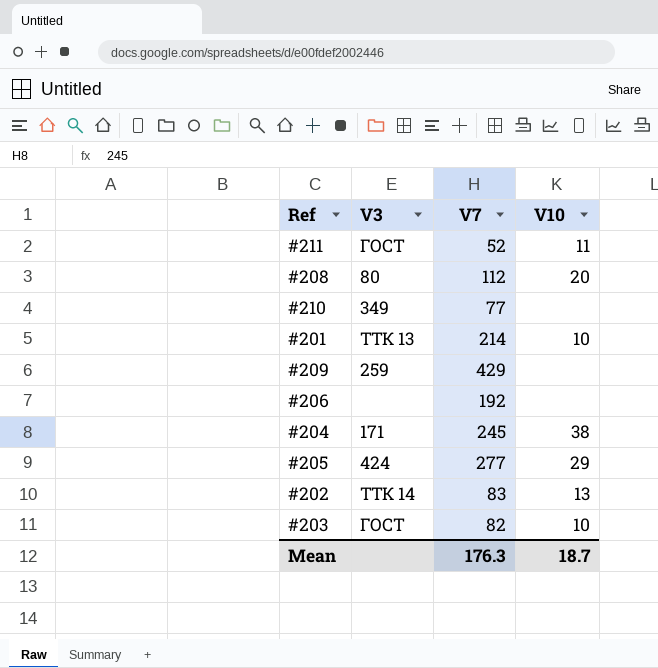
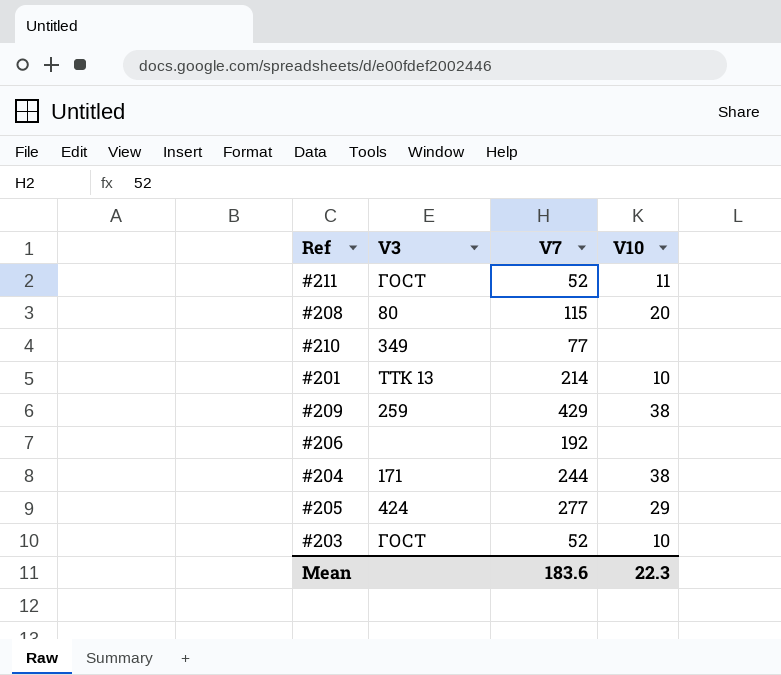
row #202: ТТК 14 | 83 | 13 -> none
#208 | V7: 112 -> 115
#209 | V10: none -> 38
#204 | V7: 245 -> 244
#203 | V7: 82 -> 52
Mean | V7: 176.3 -> 183.6
Mean | V10: 18.7 -> 22.3

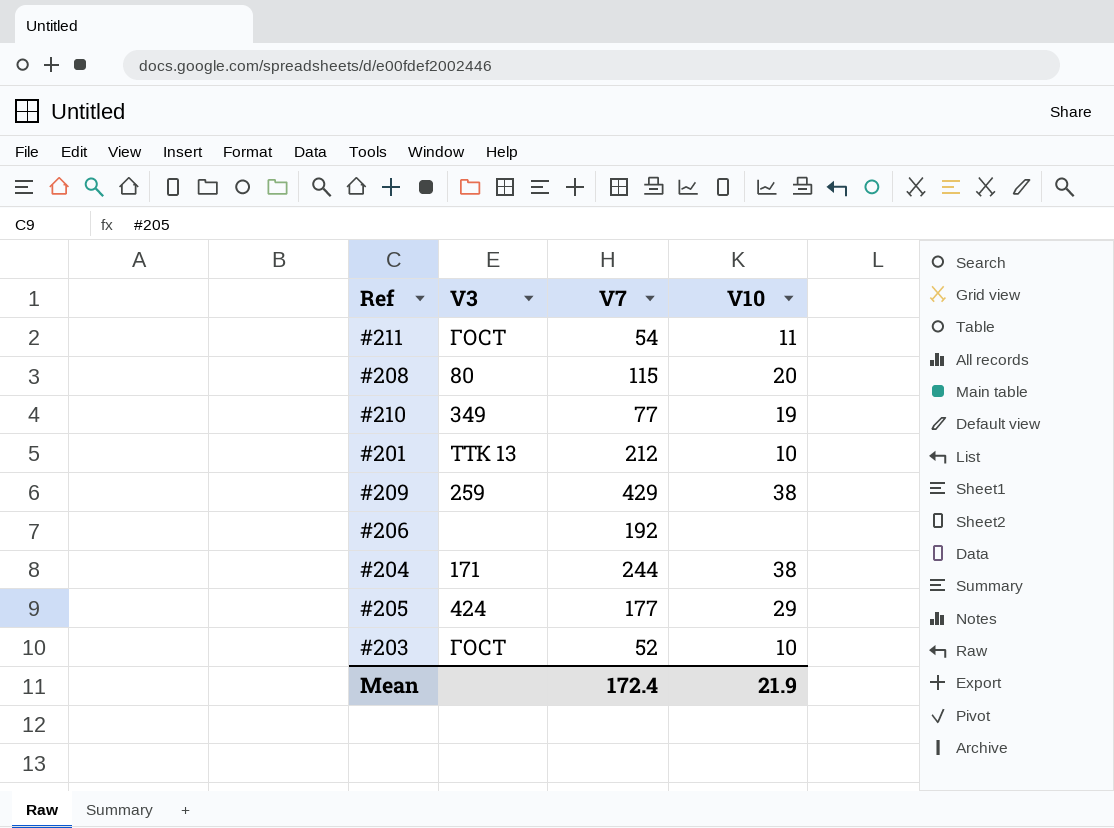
#211 | V7: 52 -> 54
#210 | V10: none -> 19
#201 | V7: 214 -> 212
#205 | V7: 277 -> 177
Mean | V7: 183.6 -> 172.4
Mean | V10: 22.3 -> 21.9

